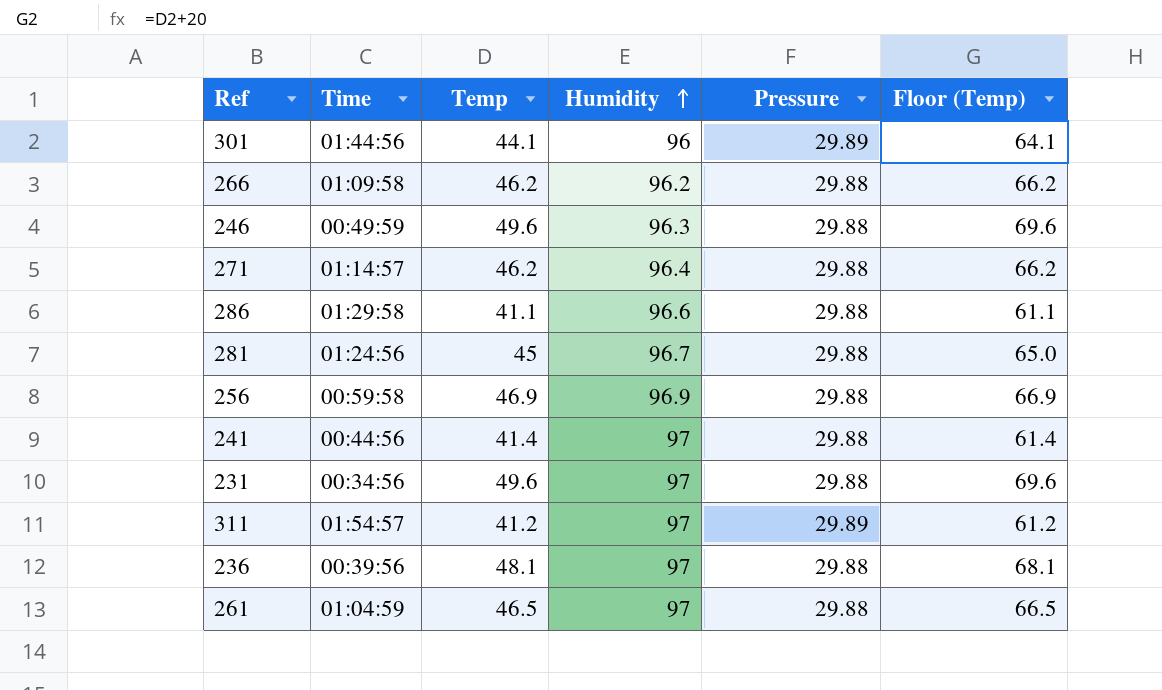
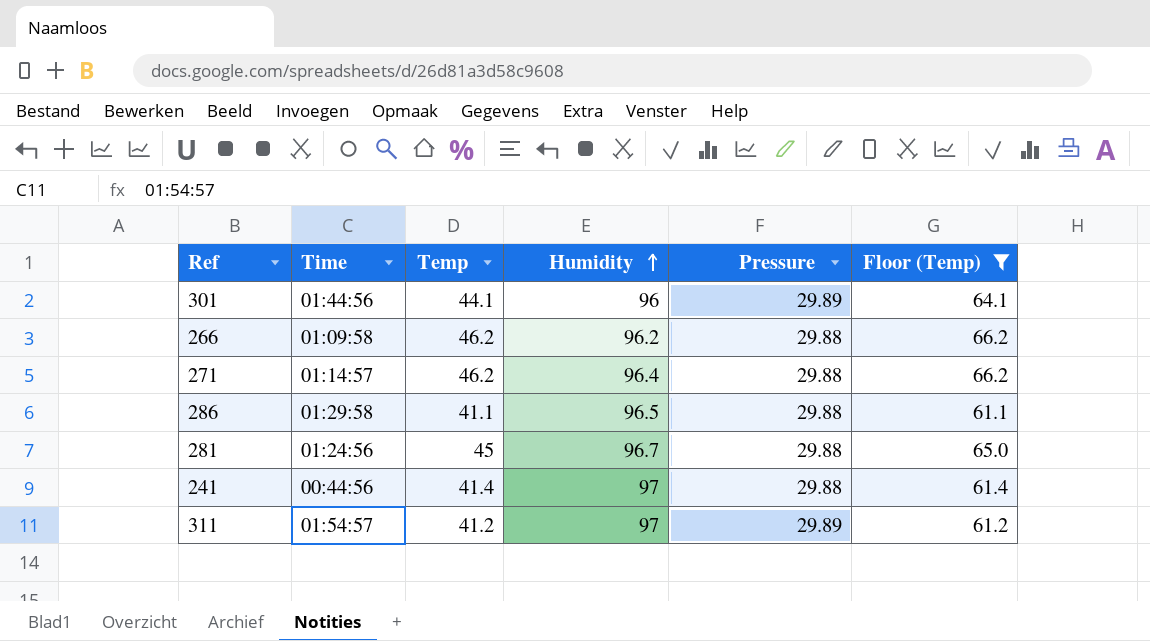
filter: none -> Floor (Temp) <= 66.2
286 | Humidity: 96.6 -> 96.5

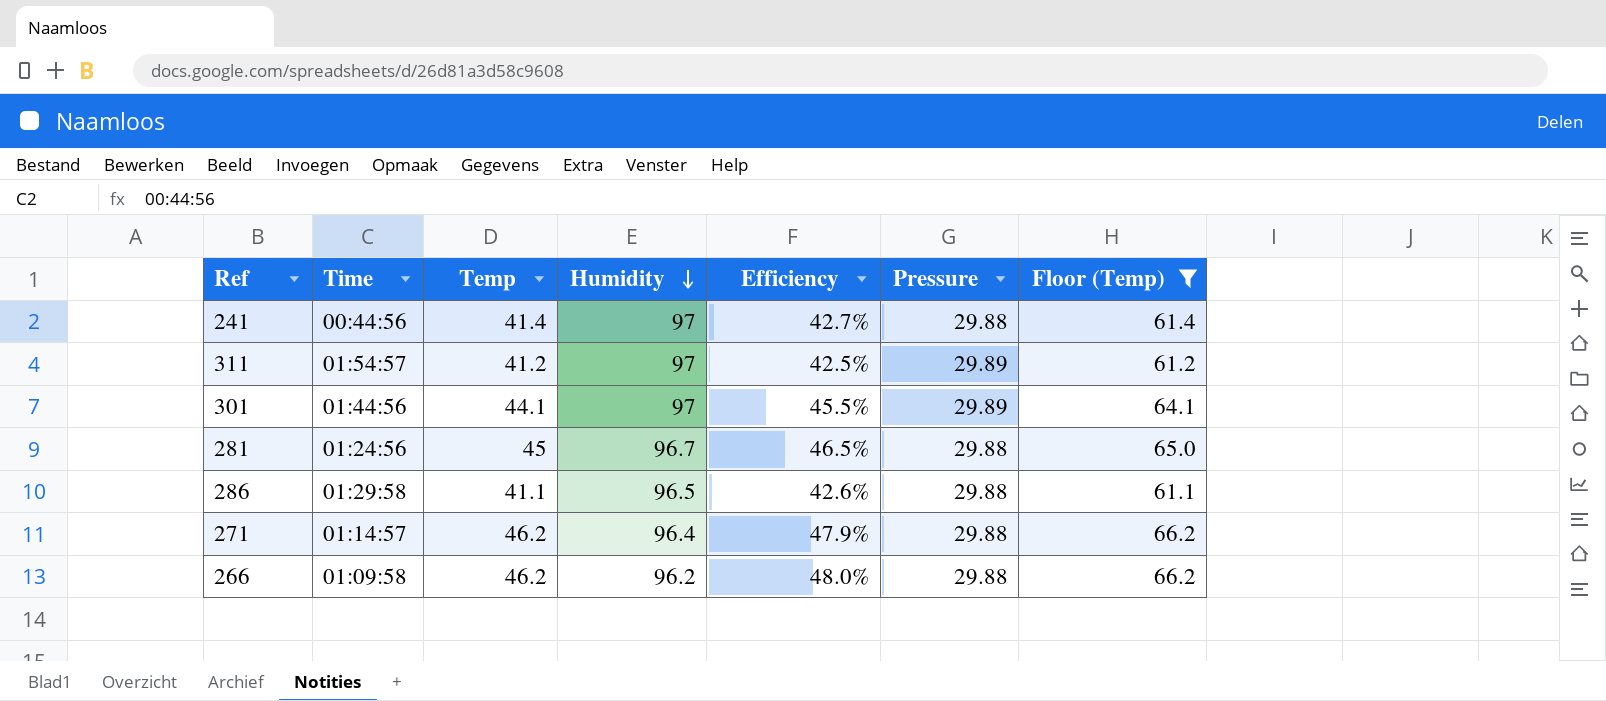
row order: Humidity ascending -> Humidity descending
column Efficiency | formula: none -> [Temp] / [Humidity]
301 | Humidity: 96 -> 97

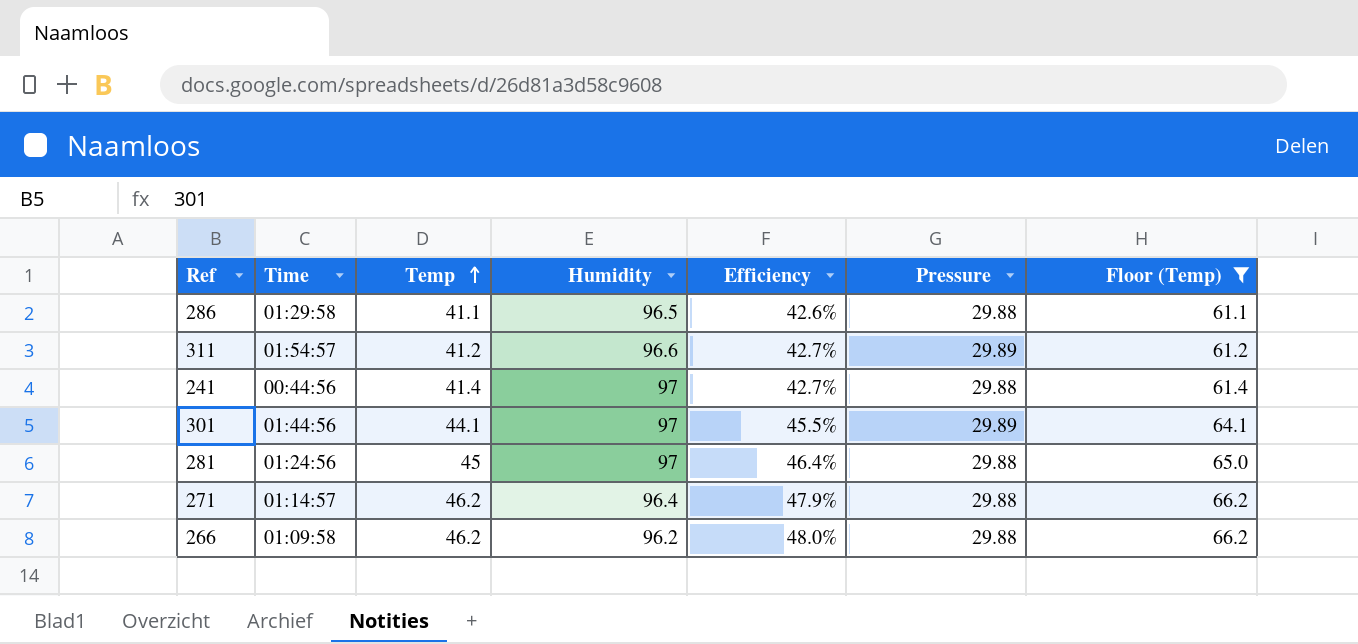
row order: Humidity descending -> Temp ascending
311 | Humidity: 97 -> 96.6
311 | Efficiency: 42.5% -> 42.7%
281 | Humidity: 96.7 -> 97
281 | Efficiency: 46.5% -> 46.4%

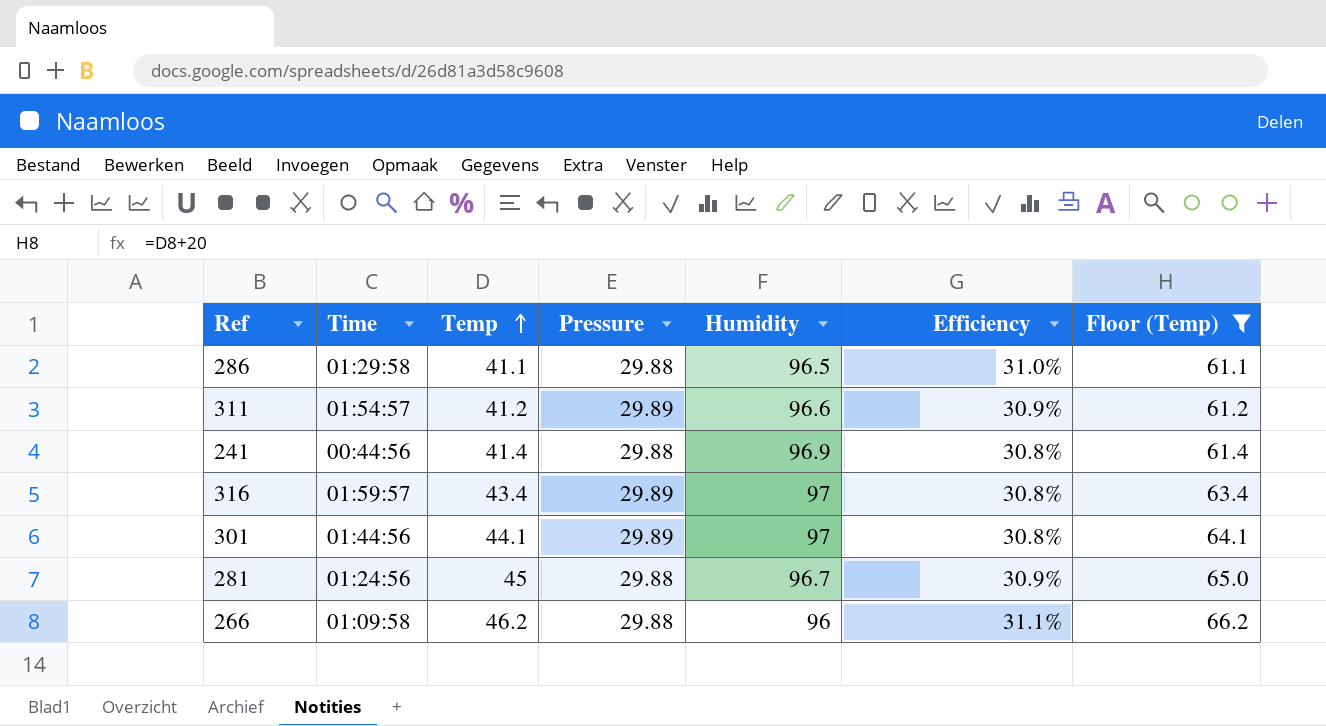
column Pressure | position: 6 -> 4
column Efficiency | formula: [Temp] / [Humidity] -> [Pressure] / [Humidity]
row 271: 01:14:57 | 46.2 | 96.4 | 47.9% | 29.88 | 66.2 -> none
241 | Humidity: 97 -> 96.9
row 316: none -> 01:59:57 | 43.4 | 29.89 | 97 | 30.8% | 63.4
281 | Humidity: 97 -> 96.7
266 | Humidity: 96.2 -> 96

